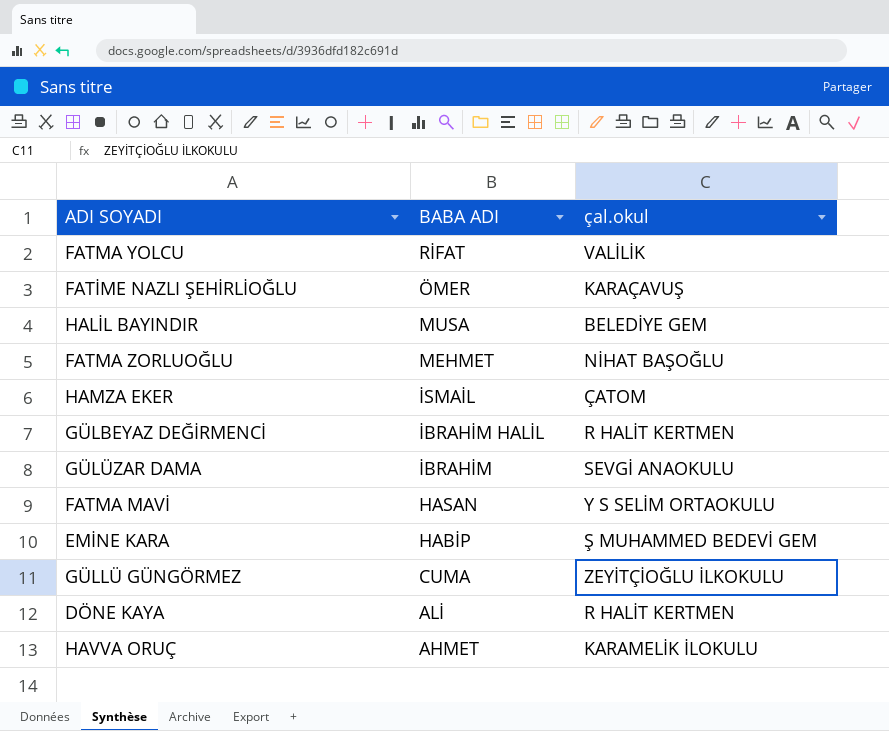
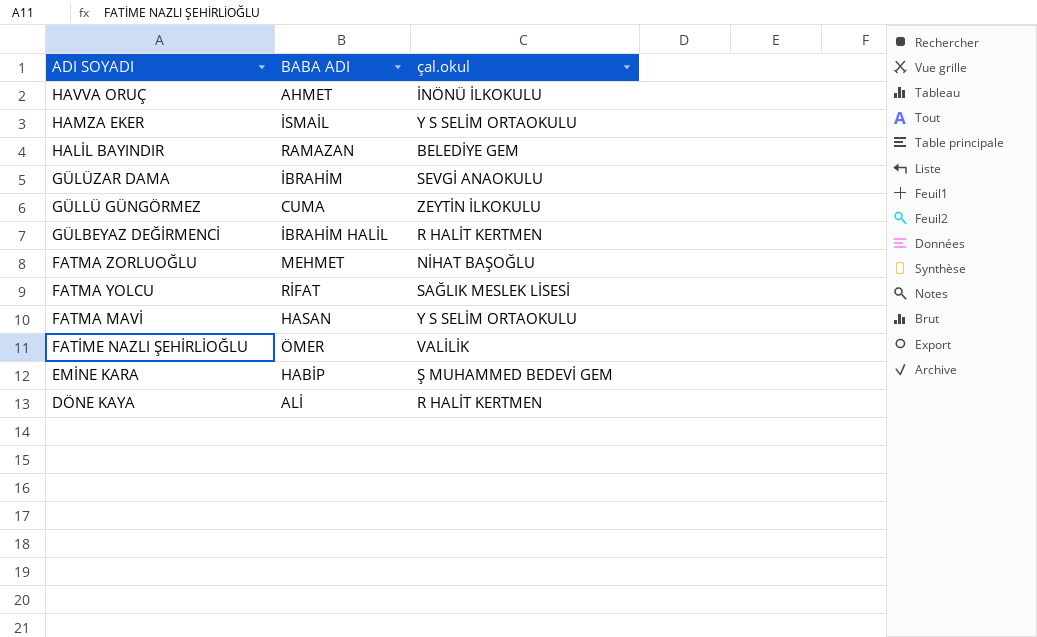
row order: BABA ADI descending -> ADI SOYADI descending
HAVVA ORUÇ | çal.okul: KARAMELİK İLOKULU -> İNÖNÜ İLKOKULU
HAMZA EKER | çal.okul: ÇATOM -> Y S SELİM ORTAOKULU
HALİL BAYINDIR | BABA ADI: MUSA -> RAMAZAN
GÜLLÜ GÜNGÖRMEZ | çal.okul: ZEYİTÇİOĞLU İLKOKULU -> ZEYTİN İLKOKULU
FATMA YOLCU | çal.okul: VALİLİK -> SAĞLIK MESLEK LİSESİ
FATİME NAZLI ŞEHİRLİOĞLU | çal.okul: KARAÇAVUŞ -> VALİLİK

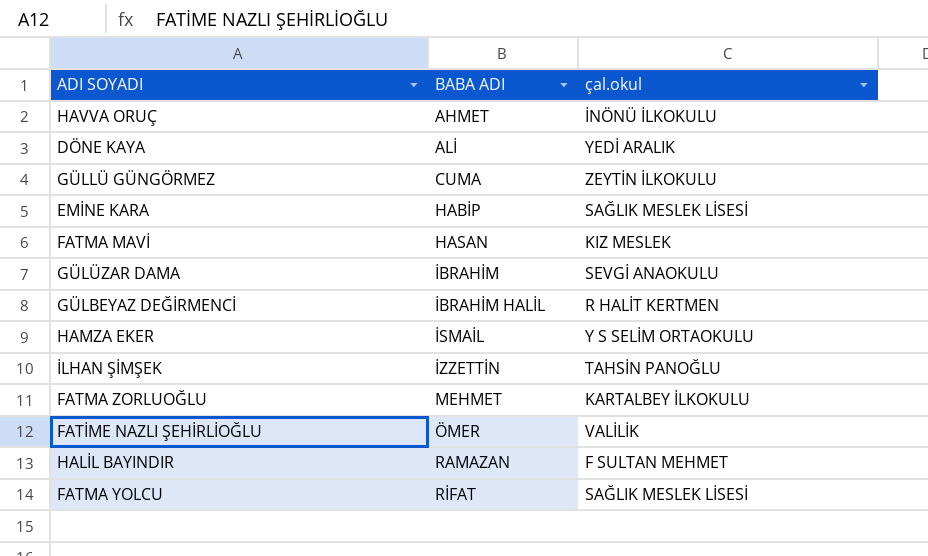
row order: ADI SOYADI descending -> BABA ADI ascending
DÖNE KAYA | çal.okul: R HALİT KERTMEN -> YEDİ ARALIK
EMİNE KARA | çal.okul: Ş MUHAMMED BEDEVİ GEM -> SAĞLIK MESLEK LİSESİ
FATMA MAVİ | çal.okul: Y S SELİM ORTAOKULU -> KIZ MESLEK
row İLHAN ŞİMŞEK: none -> İZZETTİN | TAHSİN PANOĞLU
FATMA ZORLUOĞLU | çal.okul: NİHAT BAŞOĞLU -> KARTALBEY İLKOKULU
HALİL BAYINDIR | çal.okul: BELEDİYE GEM -> F SULTAN MEHMET

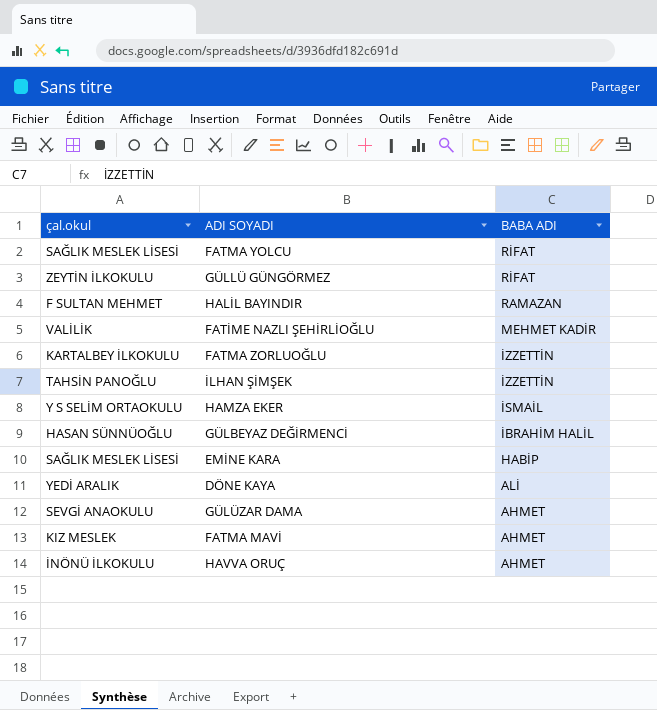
row order: BABA ADI ascending -> BABA ADI descending
column çal.okul | position: 3 -> 1
GÜLLÜ GÜNGÖRMEZ | BABA ADI: CUMA -> RİFAT
FATİME NAZLI ŞEHİRLİOĞLU | BABA ADI: ÖMER -> MEHMET KADİR
FATMA ZORLUOĞLU | BABA ADI: MEHMET -> İZZETTİN
GÜLBEYAZ DEĞİRMENCİ | çal.okul: R HALİT KERTMEN -> HASAN SÜNNÜOĞLU
GÜLÜZAR DAMA | BABA ADI: İBRAHİM -> AHMET
FATMA MAVİ | BABA ADI: HASAN -> AHMET

